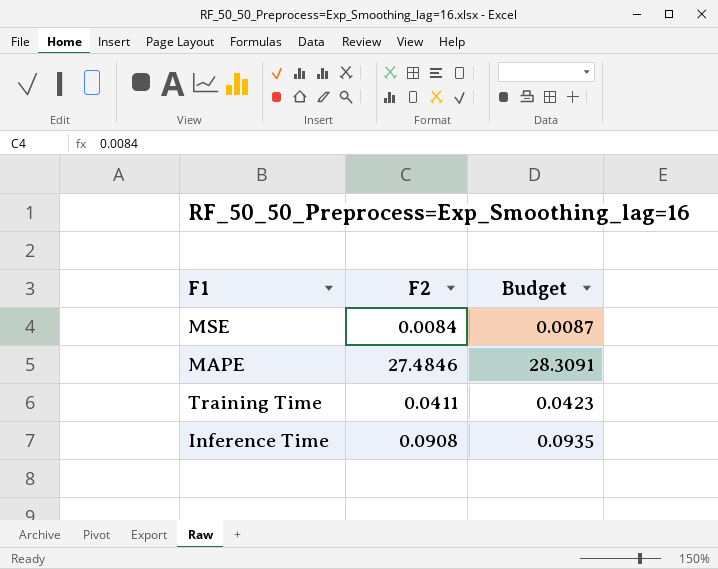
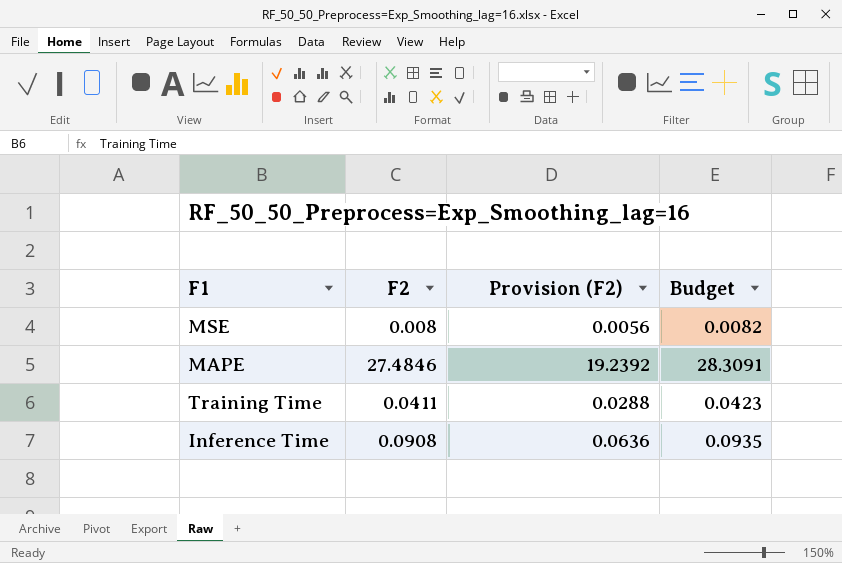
column Provision (F2) | formula: none -> [F2] * 0.7
MSE | F2: 0.0084 -> 0.008
MSE | Budget: 0.0087 -> 0.0082

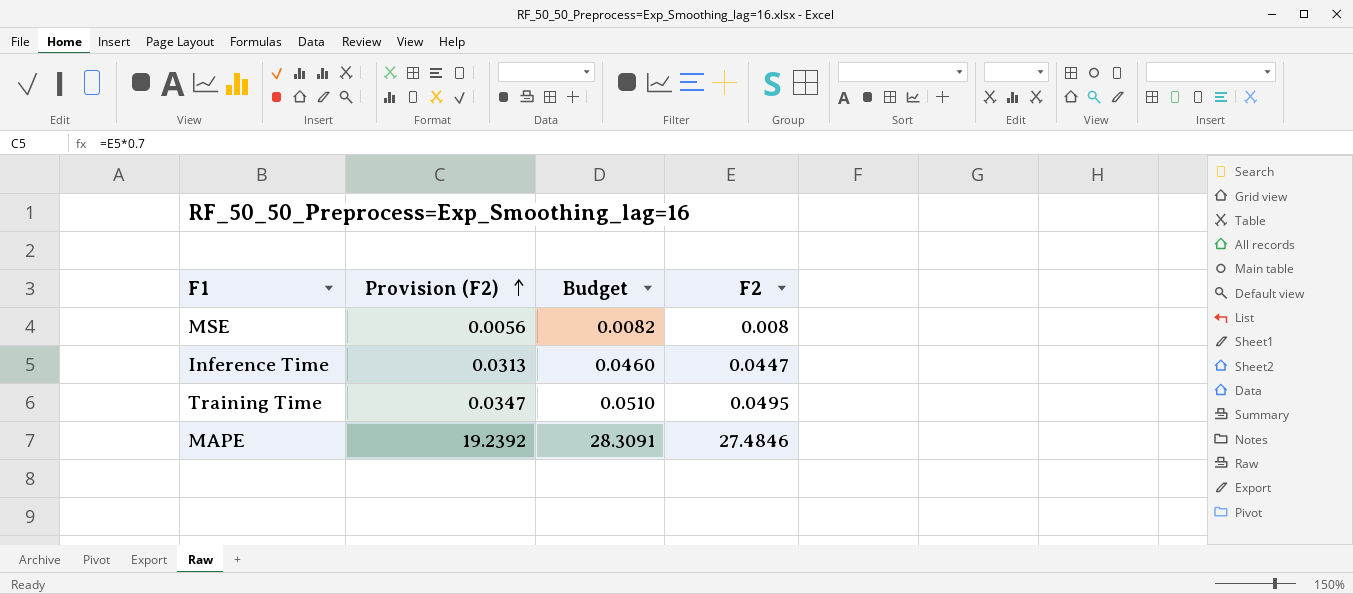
row order: none -> Provision (F2) ascending
column F2 | position: 2 -> 4
Inference Time | Provision (F2): 0.0636 -> 0.0313
Inference Time | Budget: 0.0935 -> 0.0460
Inference Time | F2: 0.0908 -> 0.0447
Training Time | Provision (F2): 0.0288 -> 0.0347
Training Time | Budget: 0.0423 -> 0.0510
Training Time | F2: 0.0411 -> 0.0495

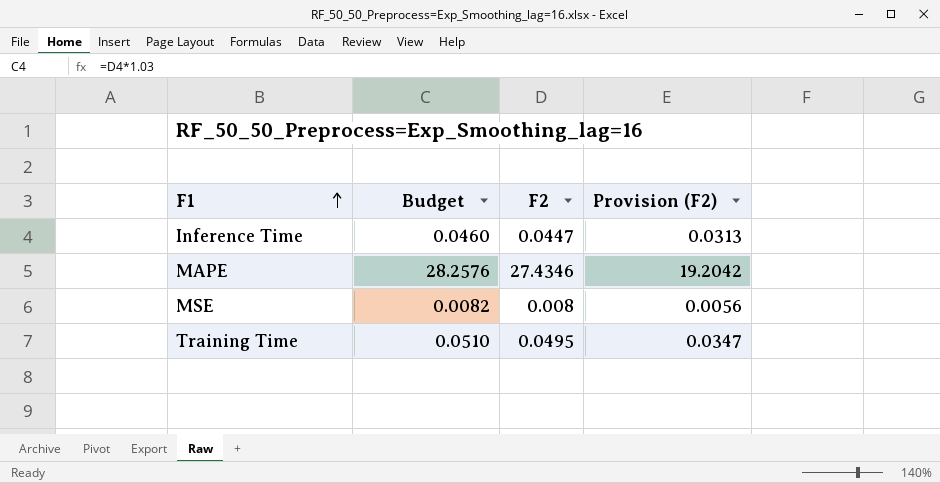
row order: Provision (F2) ascending -> F1 ascending
column Provision (F2) | position: 2 -> 4
MAPE | Budget: 28.3091 -> 28.2576
MAPE | F2: 27.4846 -> 27.4346
MAPE | Provision (F2): 19.2392 -> 19.2042

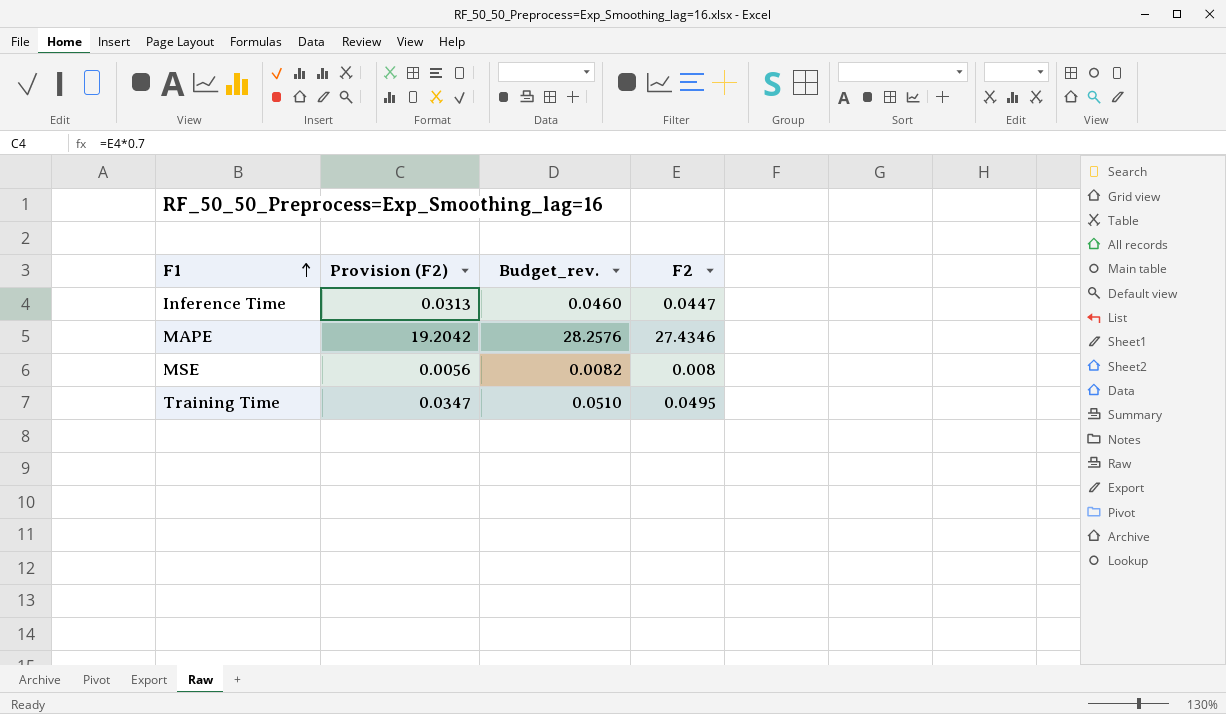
column Provision (F2) | position: 4 -> 2
column name: Budget -> Budget_rev.

